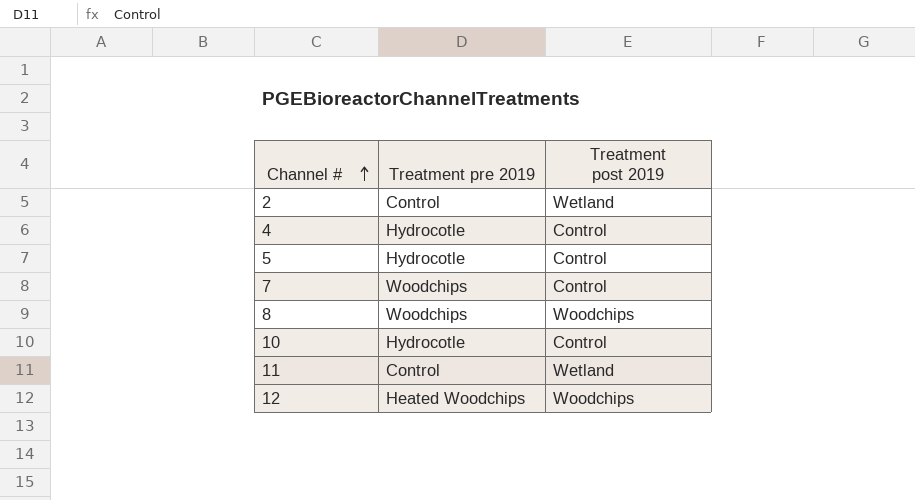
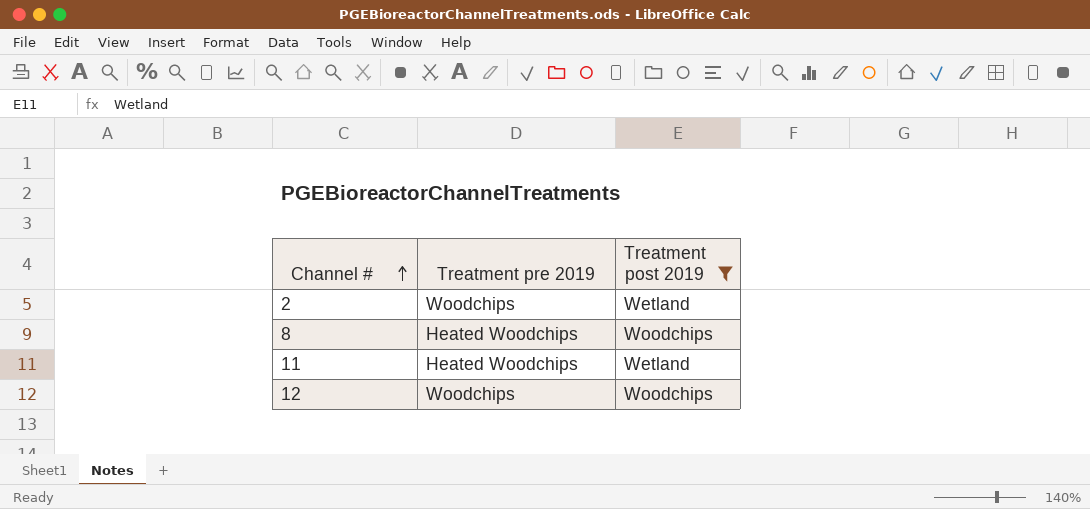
filter: none -> Treatment post 2019 != Control
2 | Treatment pre 2019: Control -> Woodchips
8 | Treatment pre 2019: Woodchips -> Heated Woodchips
11 | Treatment pre 2019: Control -> Heated Woodchips
12 | Treatment pre 2019: Heated Woodchips -> Woodchips

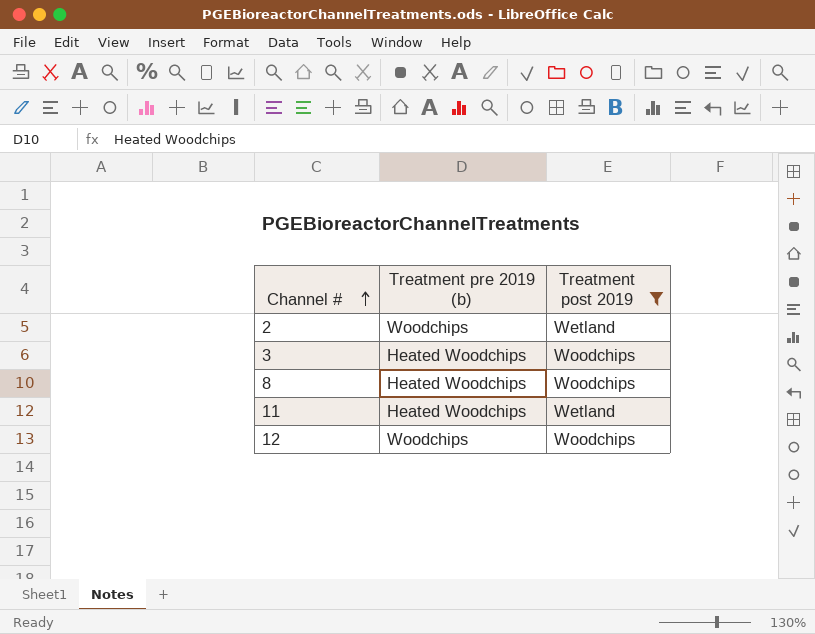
column name: Treatment pre 2019 -> Treatment pre 2019 (b)
row 3: none -> Heated Woodchips | Woodchips

